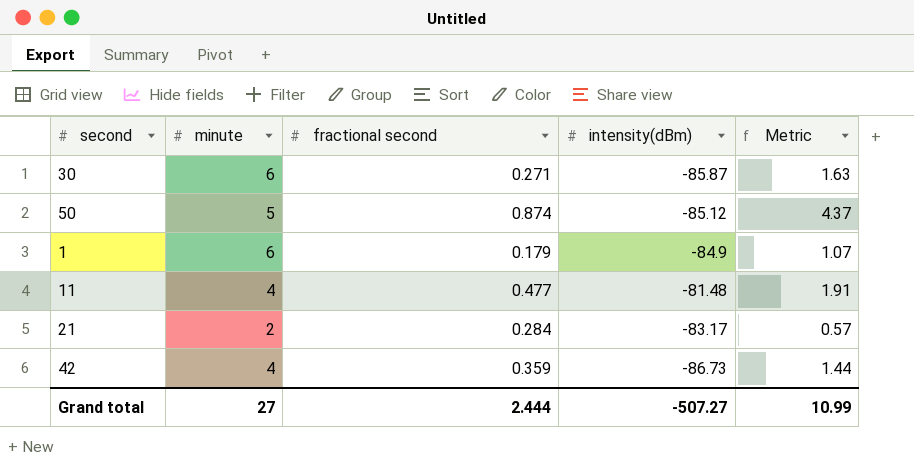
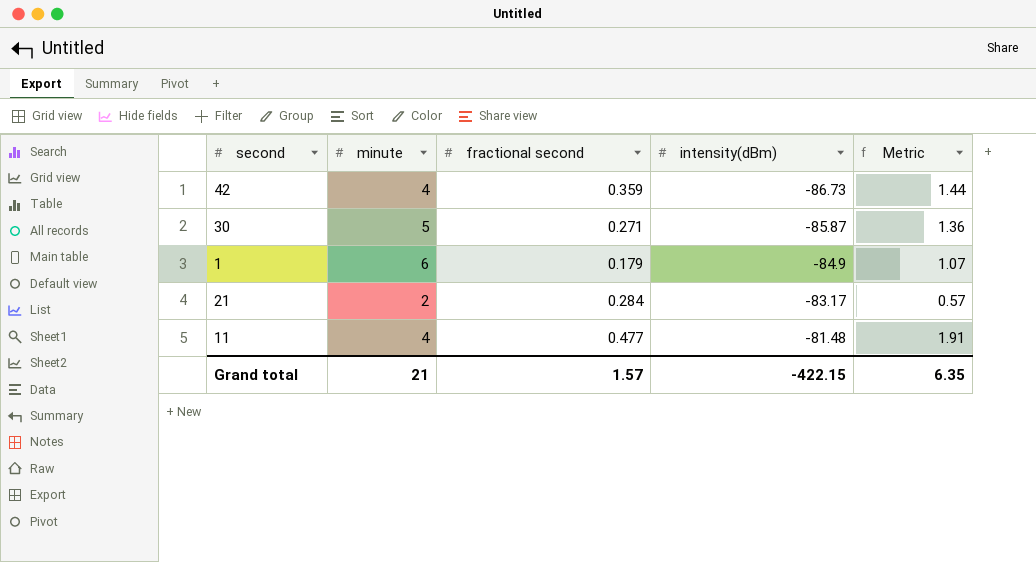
row order: none -> intensity(dBm) ascending
row 50: 5 | 0.874 | -85.12 | 4.37 -> none
30 | minute: 6 -> 5
30 | Metric: 1.63 -> 1.36
Grand total | minute: 27 -> 21
Grand total | fractional second: 2.444 -> 1.57
Grand total | intensity(dBm): -507.27 -> -422.15
Grand total | Metric: 10.99 -> 6.35

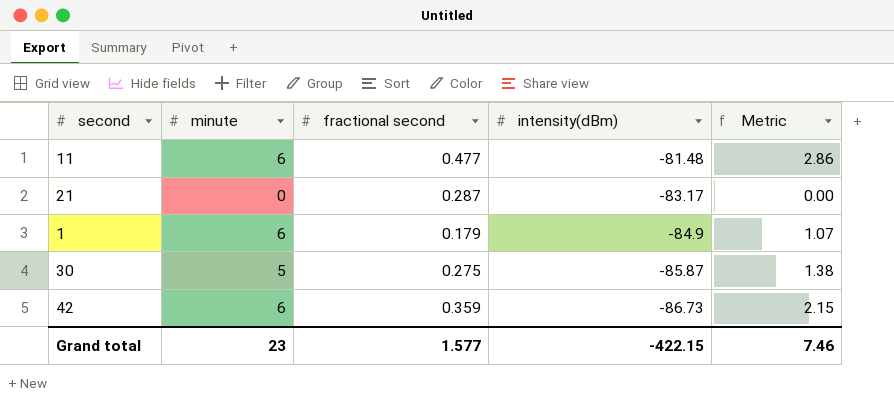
row order: intensity(dBm) ascending -> intensity(dBm) descending
11 | minute: 4 -> 6
11 | Metric: 1.91 -> 2.86
21 | minute: 2 -> 0
21 | fractional second: 0.284 -> 0.287
21 | Metric: 0.57 -> 0.00
30 | fractional second: 0.271 -> 0.275
30 | Metric: 1.36 -> 1.38
42 | minute: 4 -> 6
42 | Metric: 1.44 -> 2.15
Grand total | minute: 21 -> 23
Grand total | fractional second: 1.57 -> 1.577
Grand total | Metric: 6.35 -> 7.46

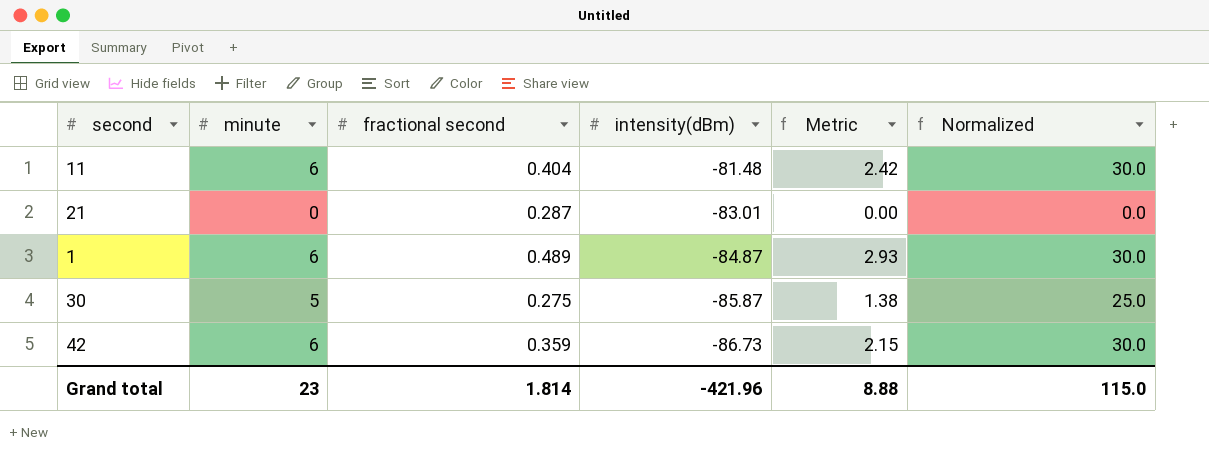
column Normalized | formula: none -> [minute] * 5
11 | fractional second: 0.477 -> 0.404
11 | Metric: 2.86 -> 2.42
21 | intensity(dBm): -83.17 -> -83.01
1 | fractional second: 0.179 -> 0.489
1 | intensity(dBm): -84.9 -> -84.87
1 | Metric: 1.07 -> 2.93
Grand total | fractional second: 1.577 -> 1.814
Grand total | intensity(dBm): -422.15 -> -421.96
Grand total | Metric: 7.46 -> 8.88

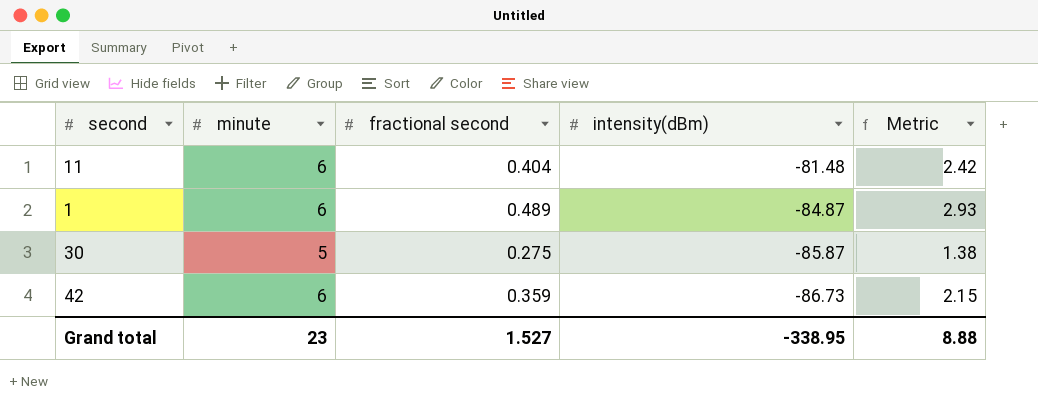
column Normalized | formula: [minute] * 5 -> none
row 21: 0 | 0.287 | -83.01 | 0.00 | 0.0 -> none
Grand total | fractional second: 1.814 -> 1.527
Grand total | intensity(dBm): -421.96 -> -338.95

